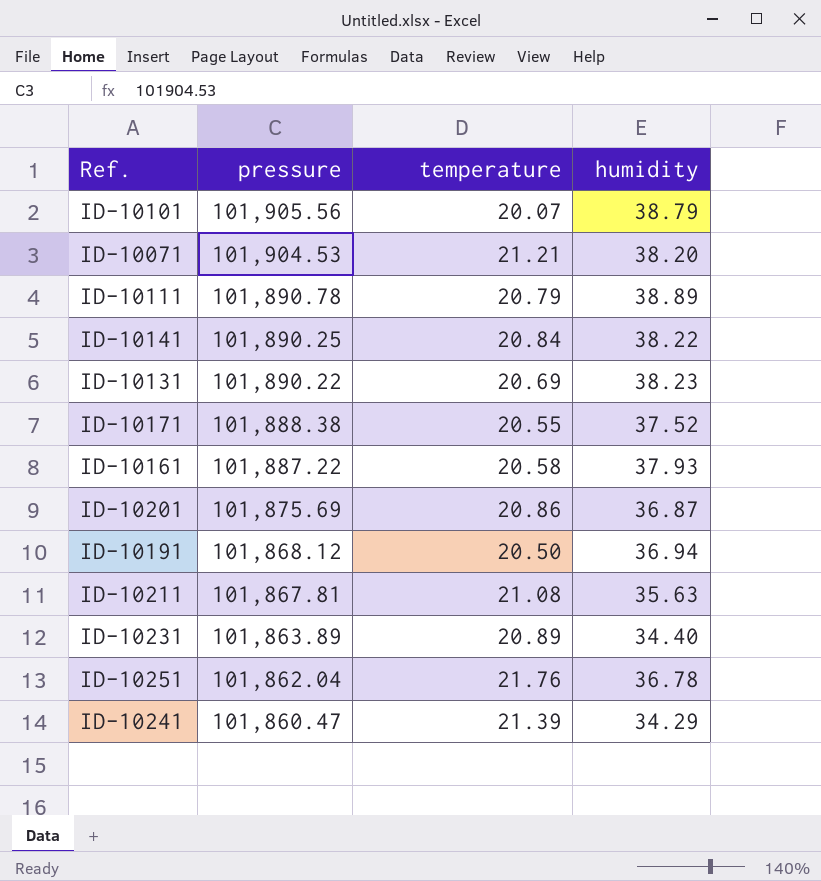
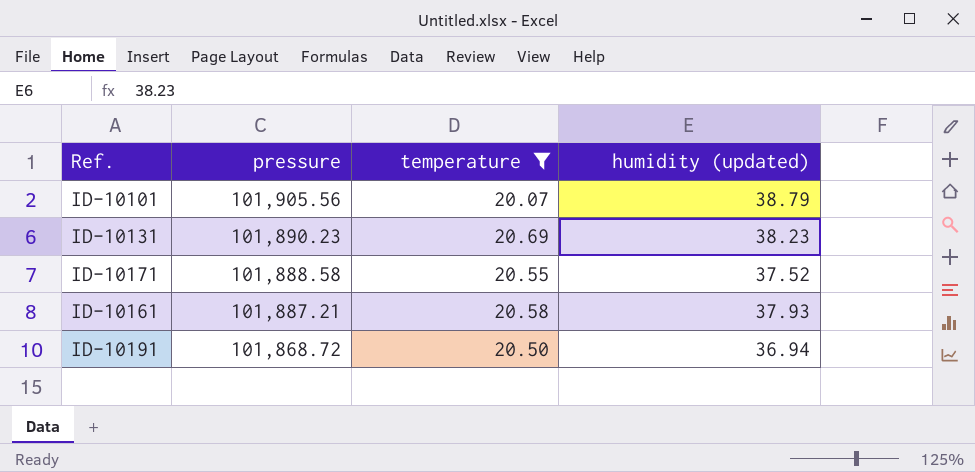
filter: none -> temperature <= 20.69
column name: humidity -> humidity (updated)
ID-10131 | pressure: 101,890.22 -> 101,890.23
ID-10171 | pressure: 101,888.38 -> 101,888.58
ID-10161 | pressure: 101,887.22 -> 101,887.21
ID-10191 | pressure: 101,868.12 -> 101,868.72

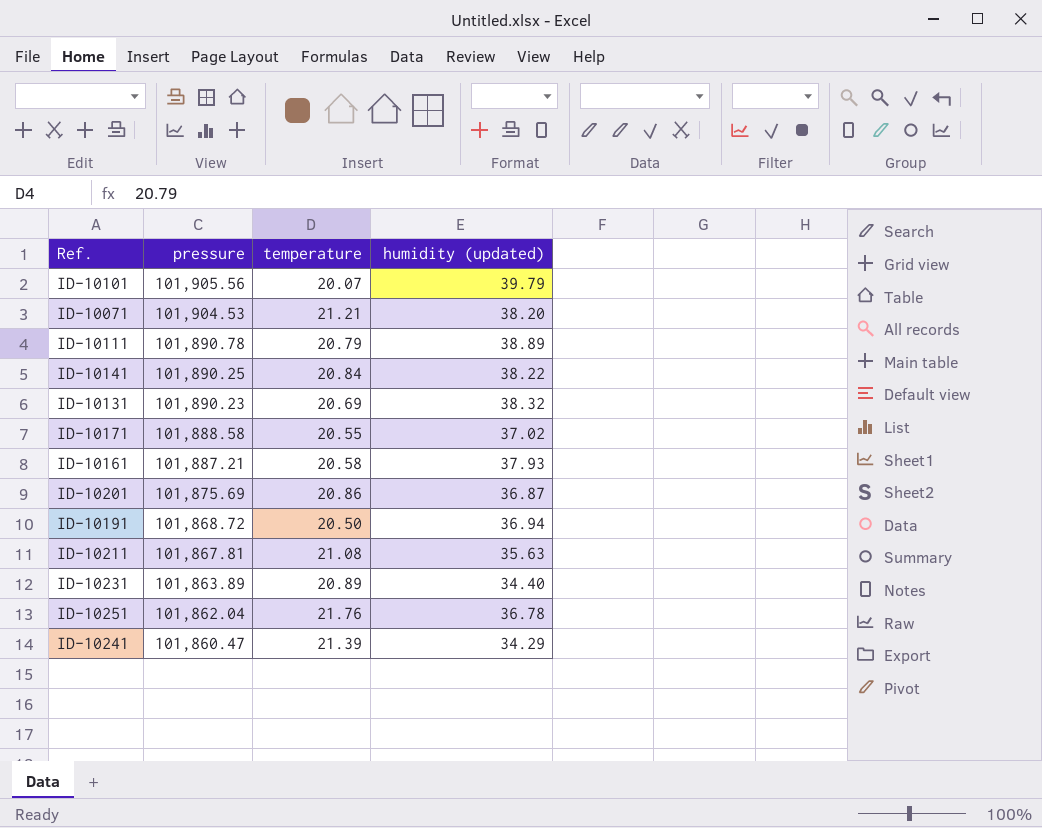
filter: temperature <= 20.69 -> none
ID-10101 | humidity (updated): 38.79 -> 39.79
ID-10131 | humidity (updated): 38.23 -> 38.32
ID-10171 | humidity (updated): 37.52 -> 37.02

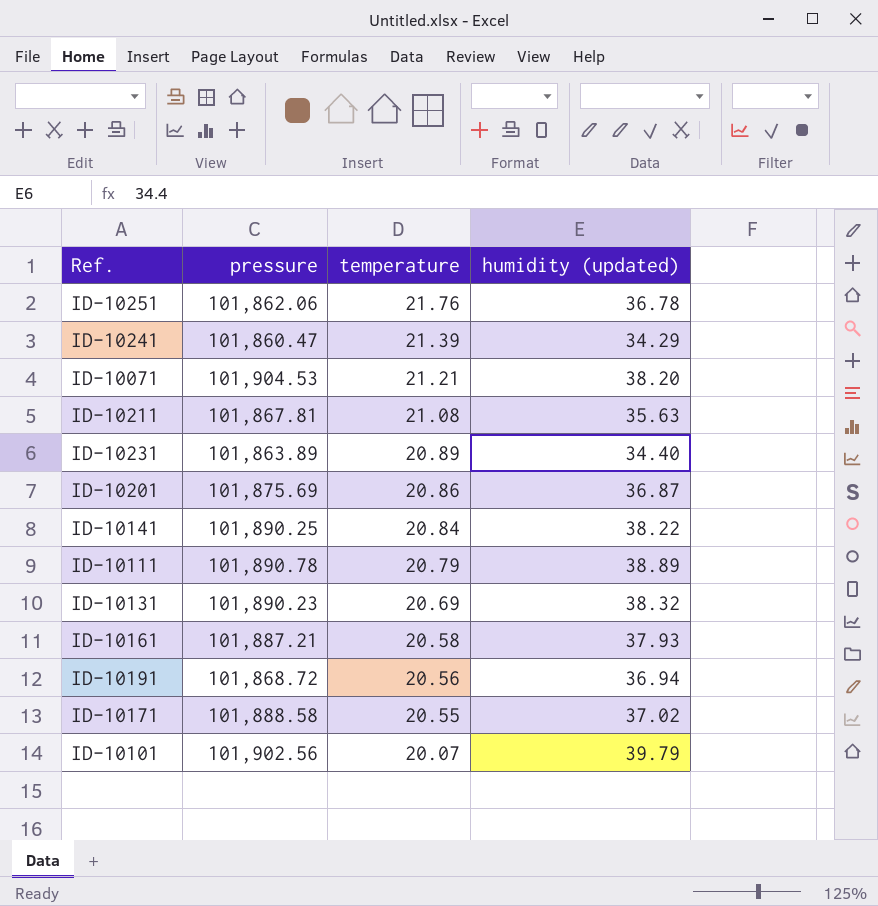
row order: pressure descending -> temperature descending
ID-10251 | pressure: 101,862.04 -> 101,862.06
ID-10191 | temperature: 20.50 -> 20.56
ID-10101 | pressure: 101,905.56 -> 101,902.56

